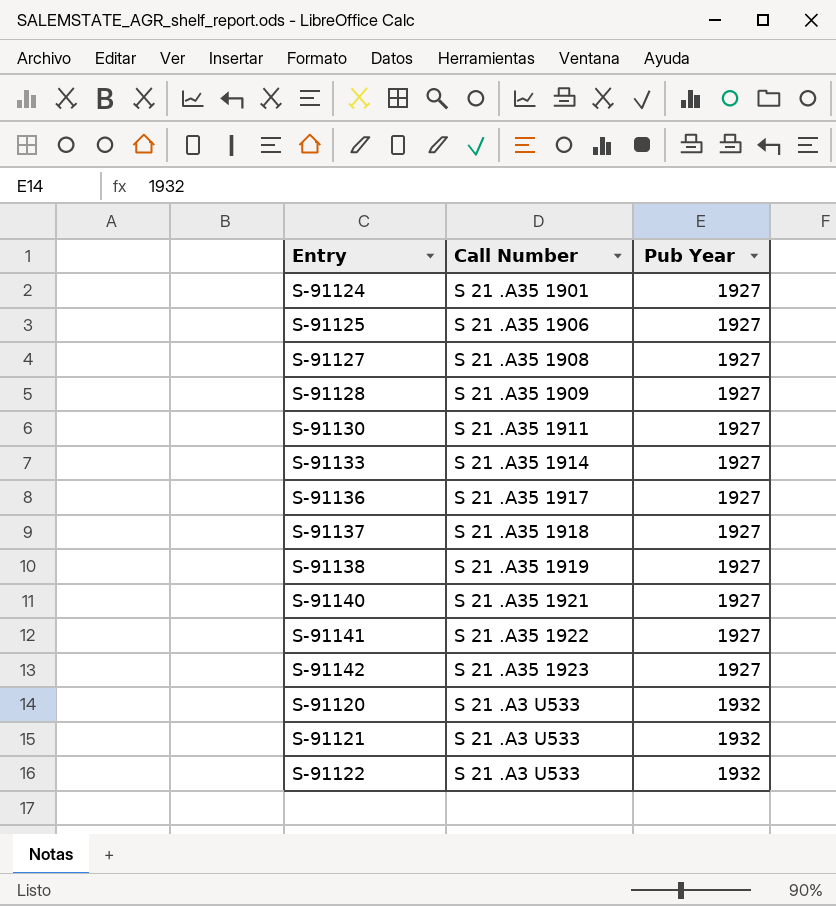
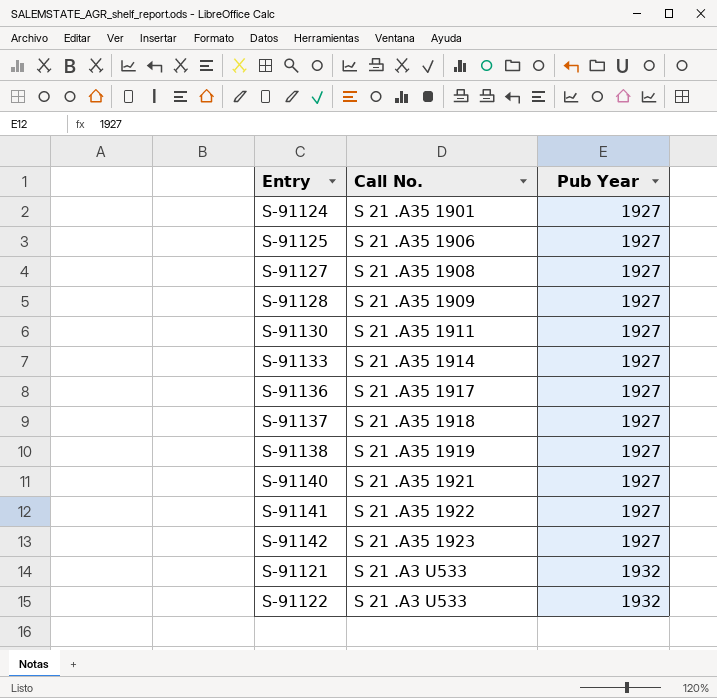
column name: Call Number -> Call No.
row S-91120: S 21 .A3 U533 | 1932 -> none

